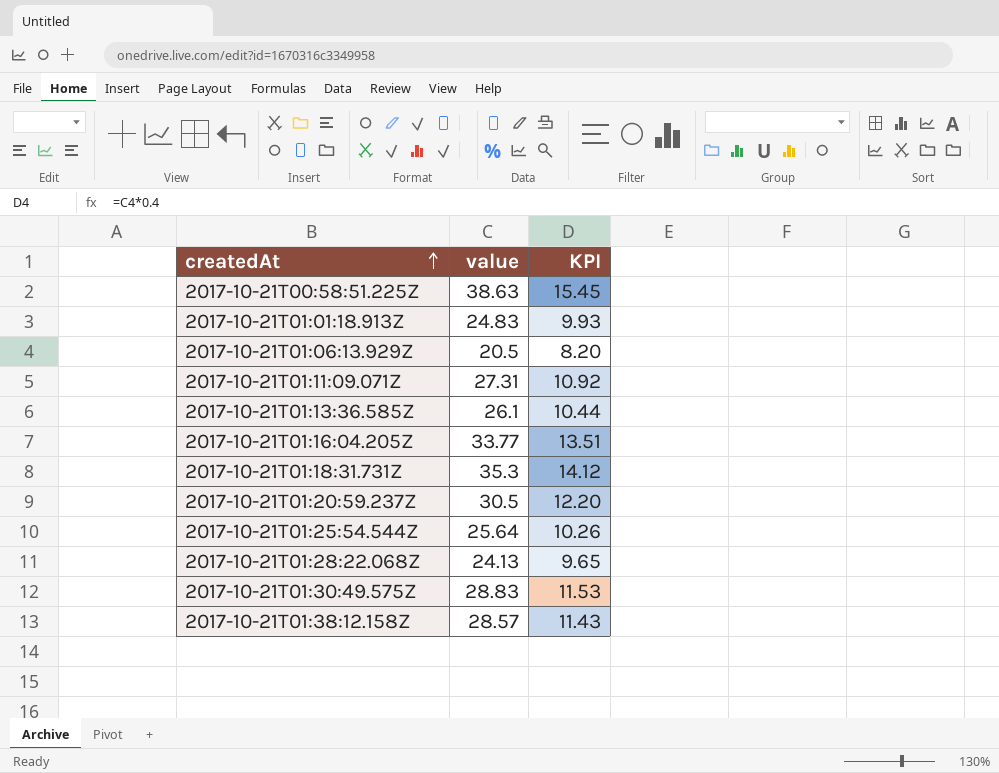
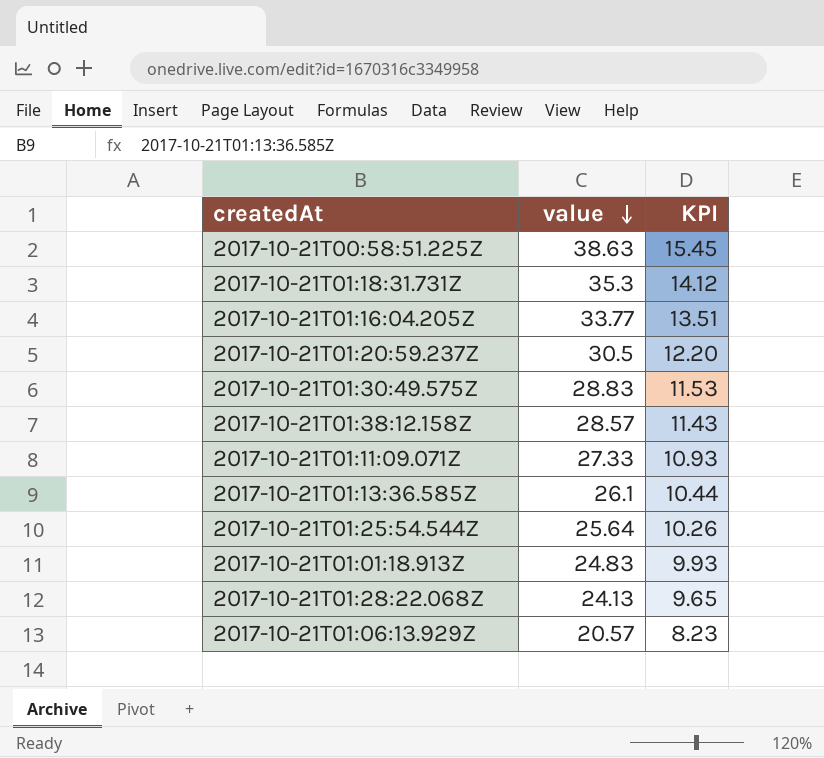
row order: createdAt ascending -> value descending
2017-10-21T01:11:09.071Z | value: 27.31 -> 27.33
2017-10-21T01:11:09.071Z | KPI: 10.92 -> 10.93
2017-10-21T01:06:13.929Z | value: 20.5 -> 20.57
2017-10-21T01:06:13.929Z | KPI: 8.20 -> 8.23

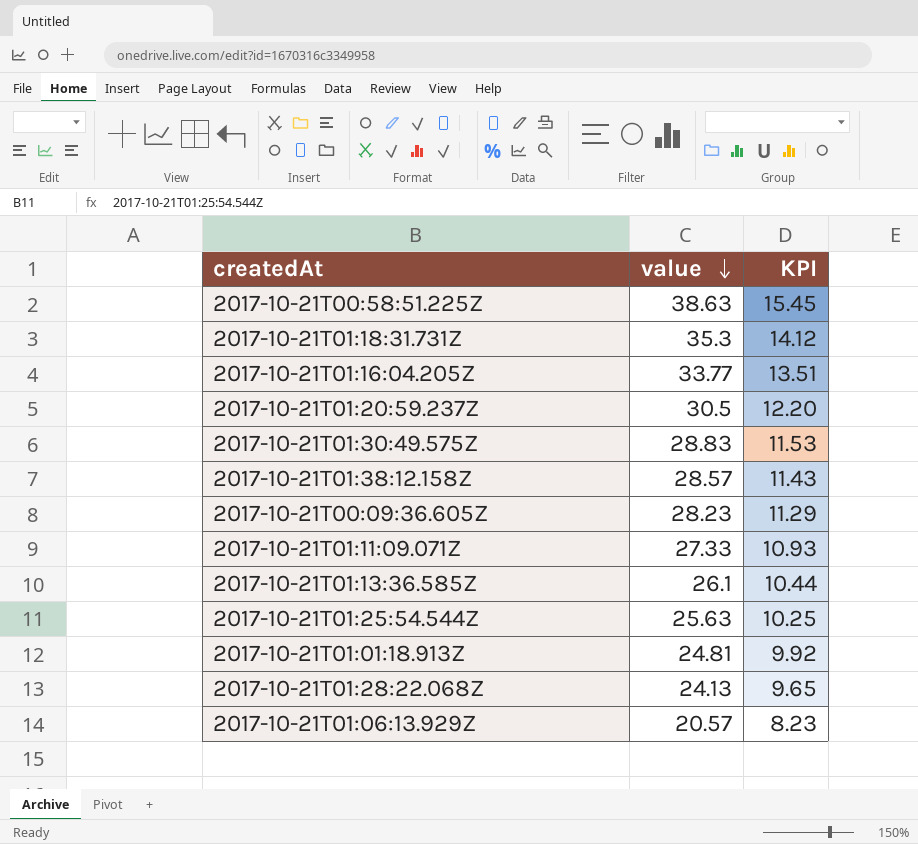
row 2017-10-21T00:09:36.605Z: none -> 28.23 | 11.29
2017-10-21T01:25:54.544Z | value: 25.64 -> 25.63
2017-10-21T01:25:54.544Z | KPI: 10.26 -> 10.25
2017-10-21T01:01:18.913Z | value: 24.83 -> 24.81
2017-10-21T01:01:18.913Z | KPI: 9.93 -> 9.92

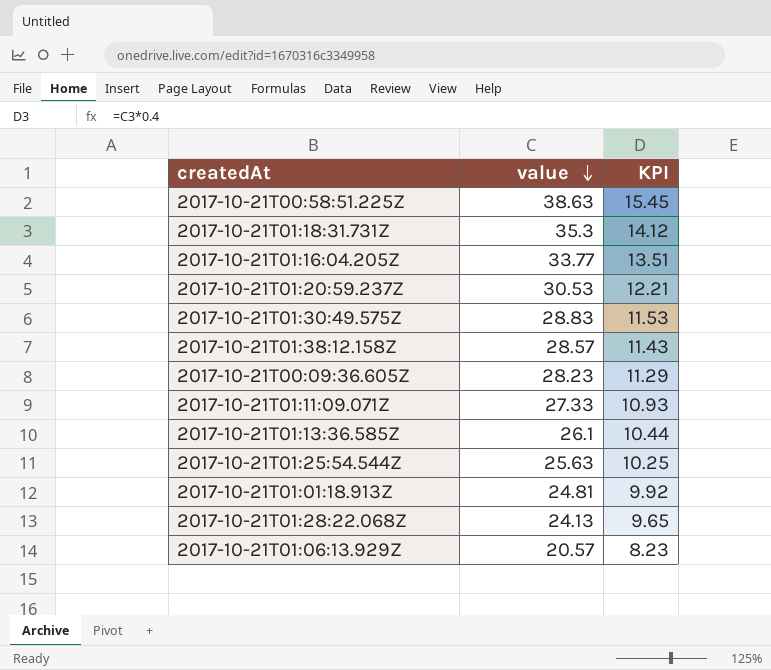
2017-10-21T01:20:59.237Z | value: 30.5 -> 30.53
2017-10-21T01:20:59.237Z | KPI: 12.20 -> 12.21

